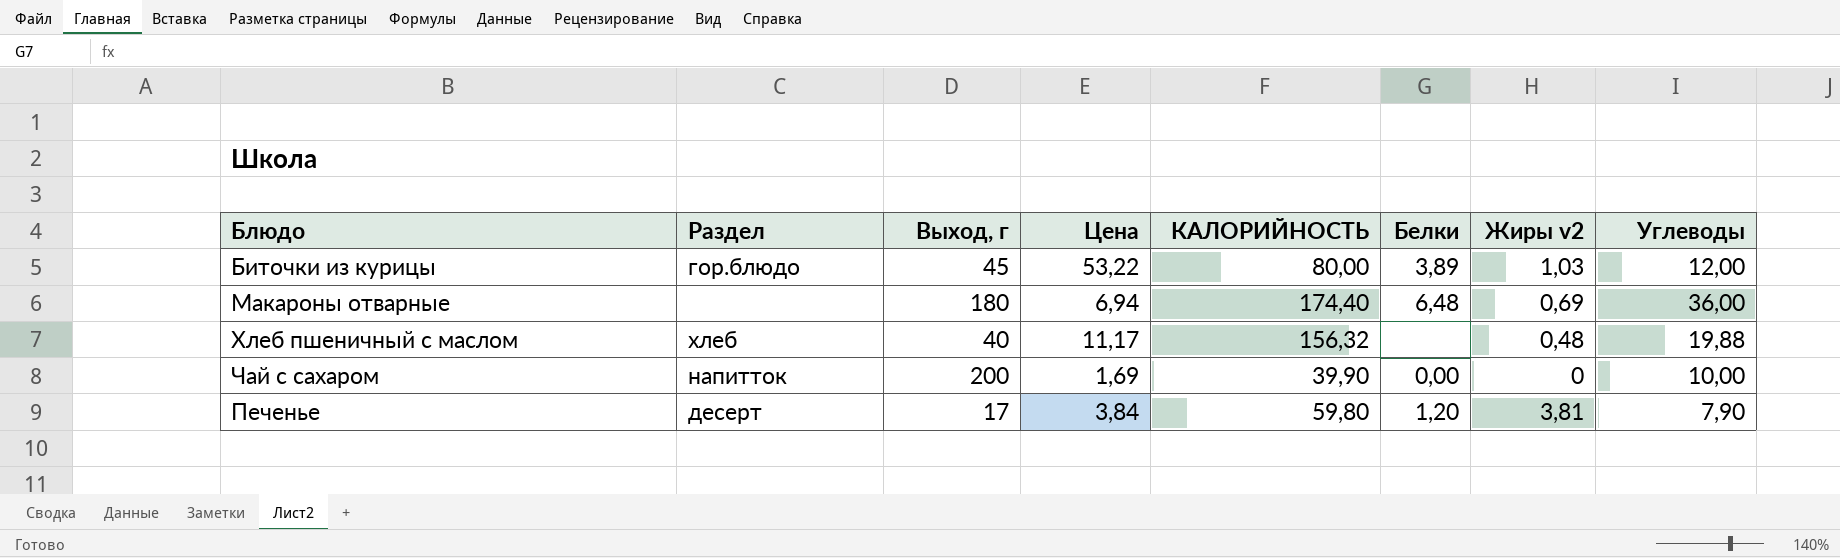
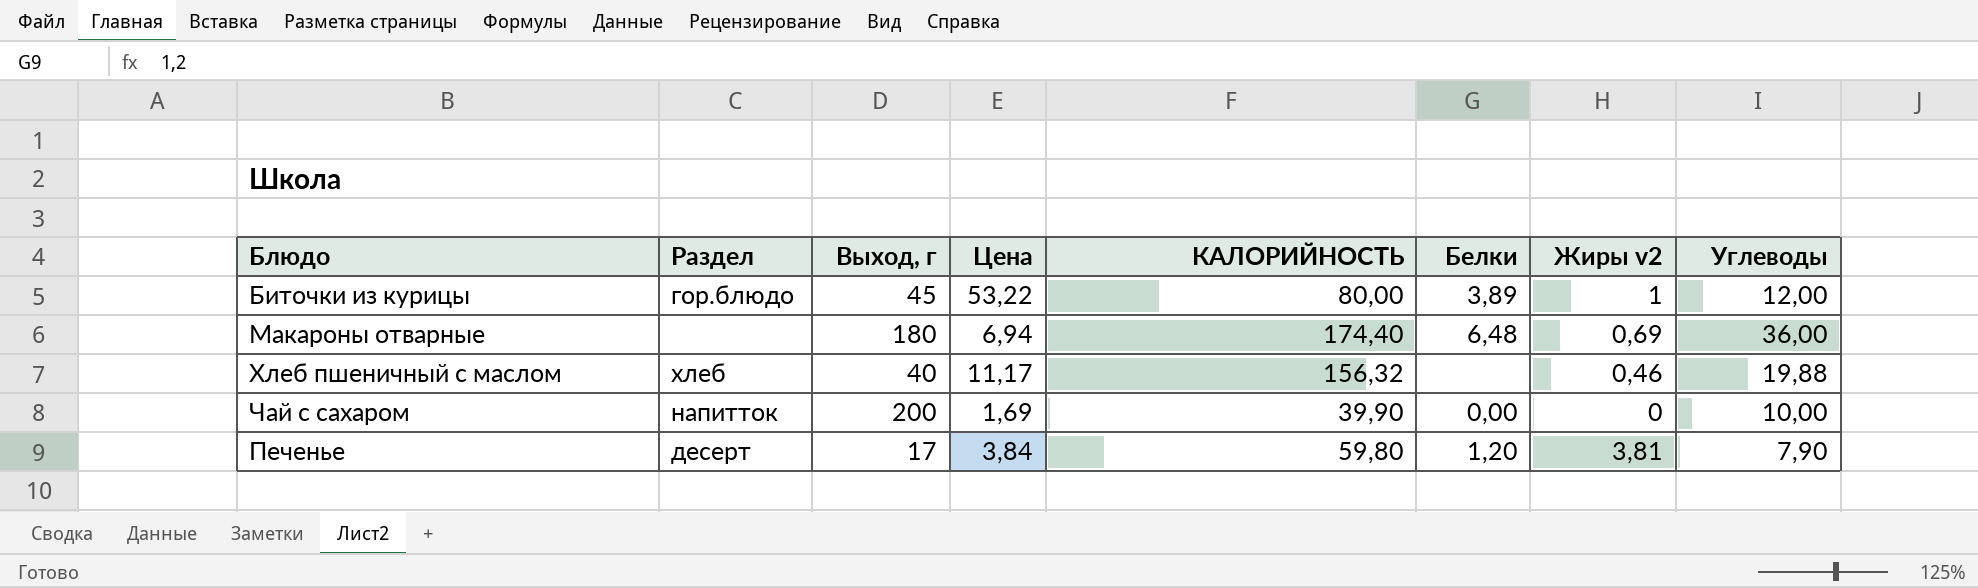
Биточки из курицы | Жиры v2: 1,03 -> 1
Хлеб пшеничный с маслом | Жиры v2: 0,48 -> 0,46

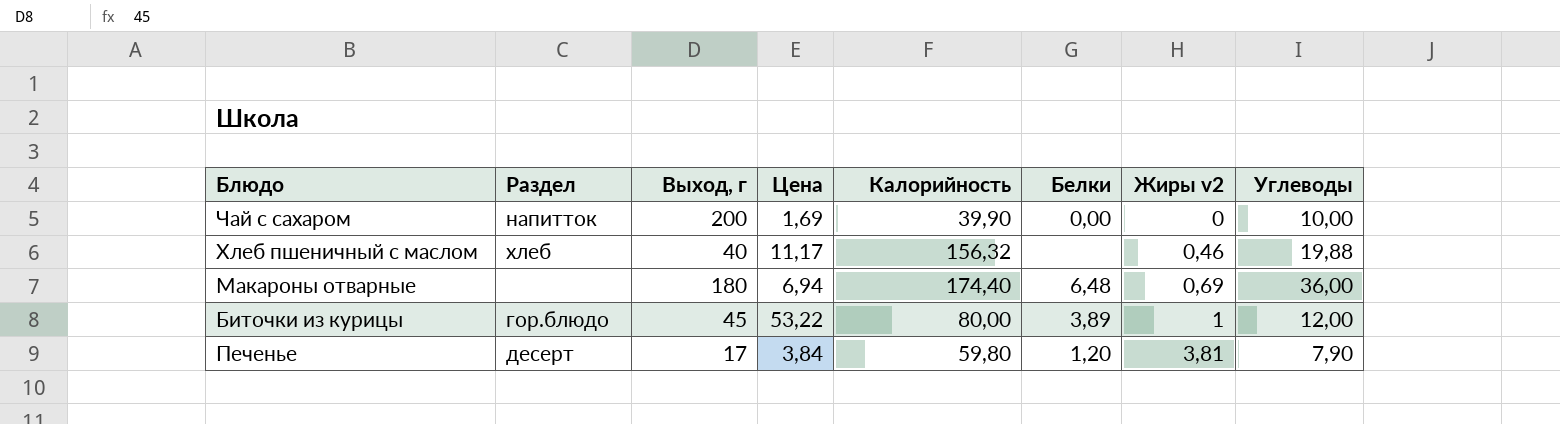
row order: none -> Жиры v2 ascending
column name: КАЛОРИЙНОСТЬ -> Калорийность

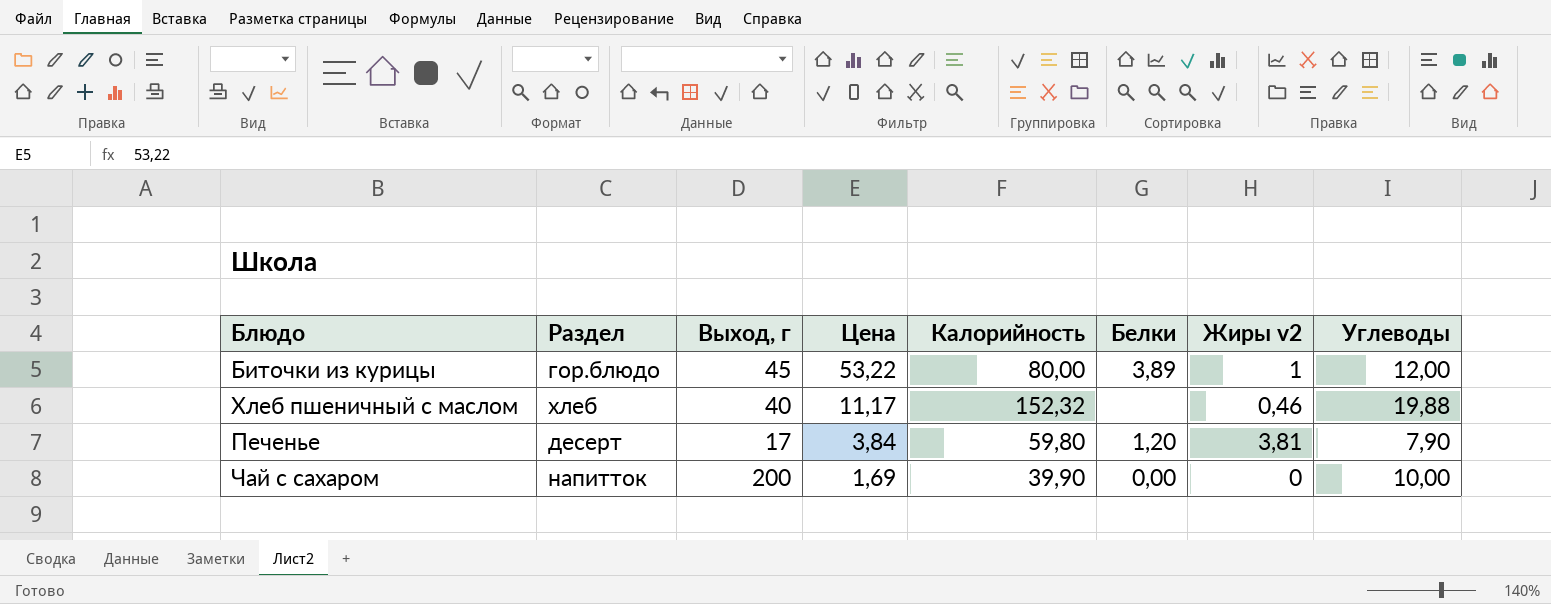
row order: Жиры v2 ascending -> Цена descending
row Макароны отварные: none | 180 | 6,94 | 174,40 | 6,48 | 0,69 | 36,00 -> none
Хлеб пшеничный с маслом | Калорийность: 156,32 -> 152,32

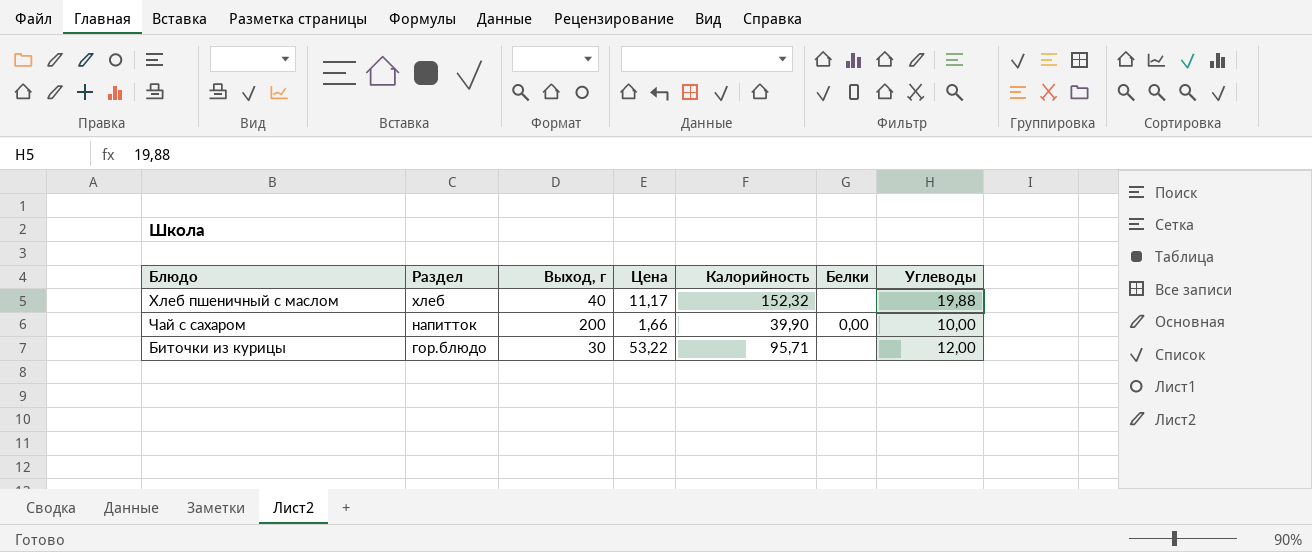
row order: Цена descending -> Раздел descending
column Жиры v2 | position: 7 -> none
row Печенье: десерт | 17 | 3,84 | 59,80 | 1,20 | 3,81 | 7,90 -> none
Чай с сахаром | Цена: 1,69 -> 1,66
Биточки из курицы | Выход, г: 45 -> 30
Биточки из курицы | Калорийность: 80,00 -> 95,71
Биточки из курицы | Белки: 3,89 -> none

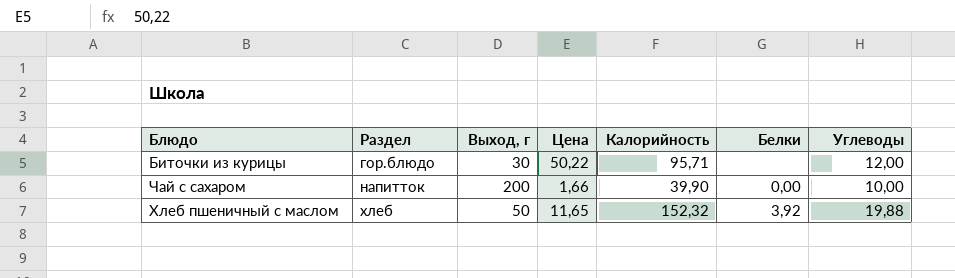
row order: Раздел descending -> Раздел ascending
Биточки из курицы | Цена: 53,22 -> 50,22
Хлеб пшеничный с маслом | Выход, г: 40 -> 50
Хлеб пшеничный с маслом | Цена: 11,17 -> 11,65
Хлеб пшеничный с маслом | Белки: none -> 3,92

